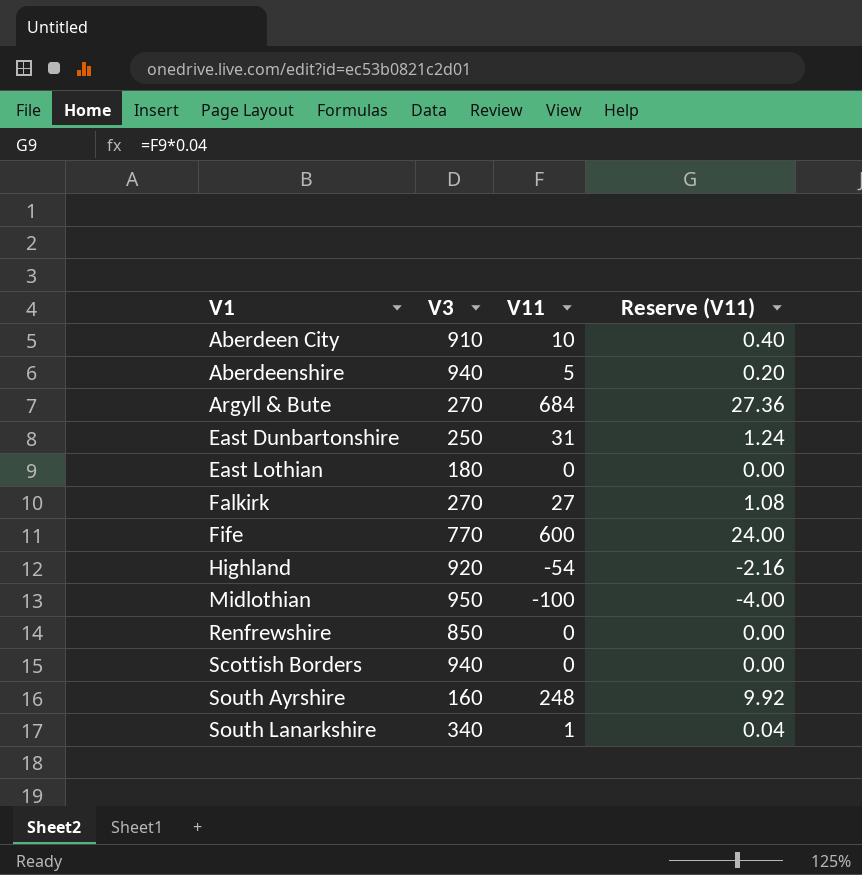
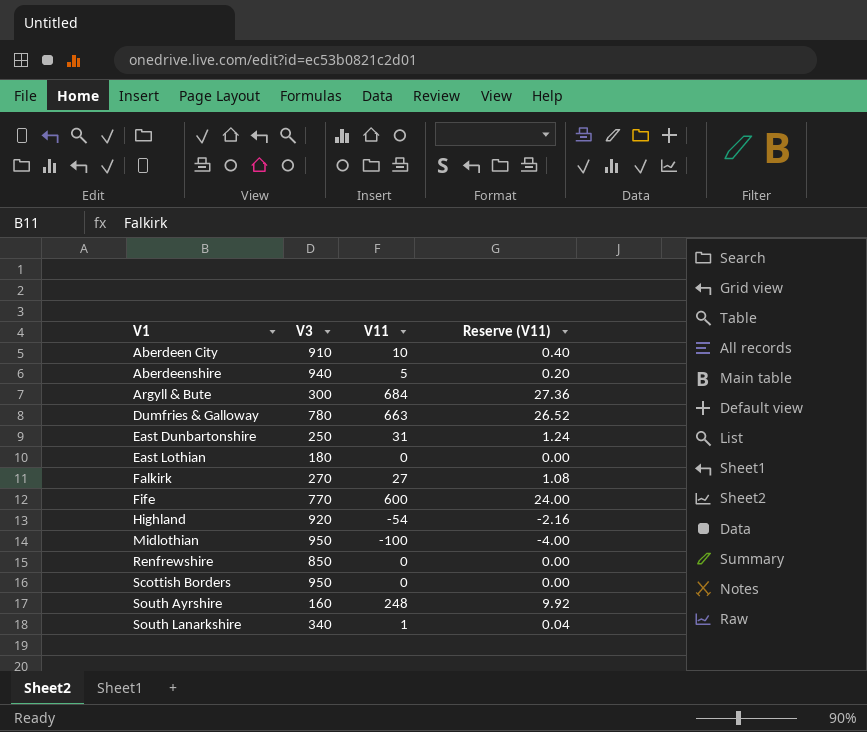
Argyll & Bute | V3: 270 -> 300
row Dumfries & Galloway: none -> 780 | 663 | 26.52
Scottish Borders | V3: 940 -> 950

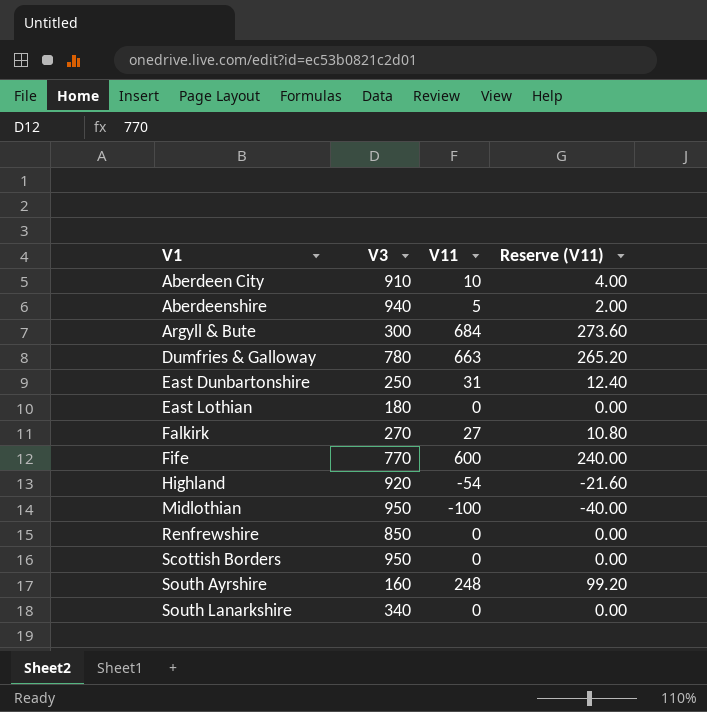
column Reserve (V11) | formula: [V11] * 0.04 -> [V11] * 0.4
South Lanarkshire | V11: 1 -> 0

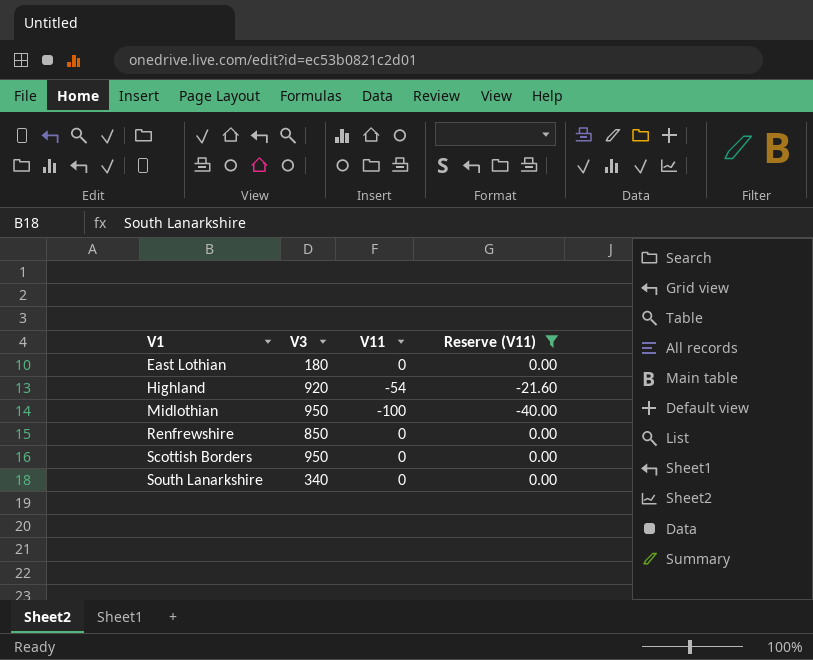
filter: none -> Reserve (V11) <= 0.00

